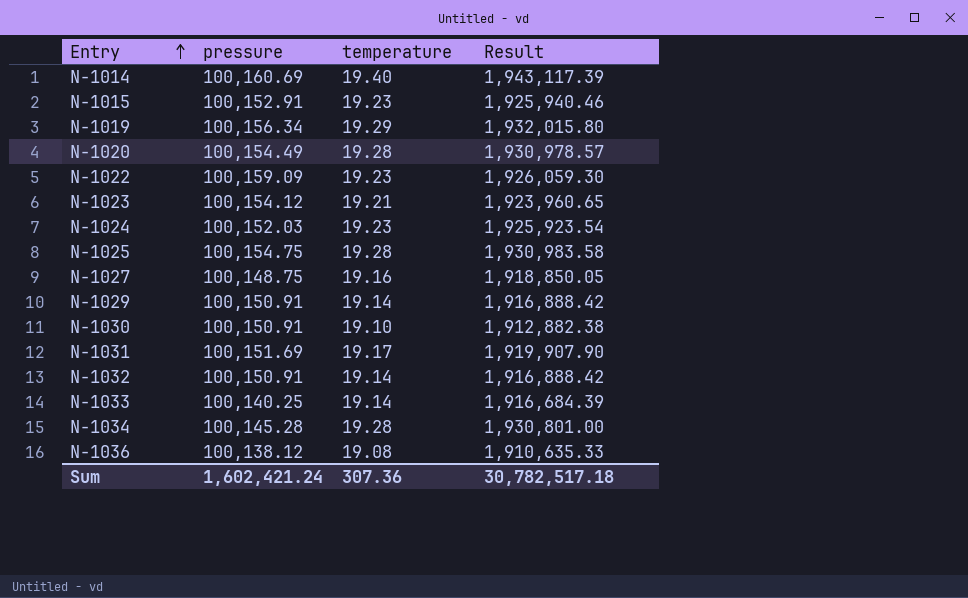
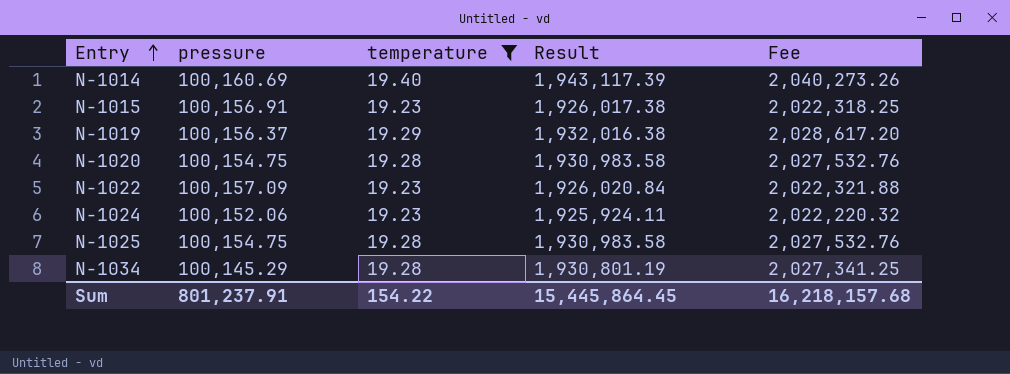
filter: none -> temperature >= 19.23
column Fee | formula: none -> [Result] * 1.05
N-1015 | pressure: 100,152.91 -> 100,156.91
N-1015 | Result: 1,925,940.46 -> 1,926,017.38
N-1019 | pressure: 100,156.34 -> 100,156.37
N-1019 | Result: 1,932,015.80 -> 1,932,016.38
N-1020 | pressure: 100,154.49 -> 100,154.75
N-1020 | Result: 1,930,978.57 -> 1,930,983.58
N-1022 | pressure: 100,159.09 -> 100,157.09
N-1022 | Result: 1,926,059.30 -> 1,926,020.84
N-1024 | pressure: 100,152.03 -> 100,152.06
N-1024 | Result: 1,925,923.54 -> 1,925,924.11
N-1034 | pressure: 100,145.28 -> 100,145.29
N-1034 | Result: 1,930,801.00 -> 1,930,801.19
Sum | pressure: 1,602,421.24 -> 801,237.91
Sum | temperature: 307.36 -> 154.22
Sum | Result: 30,782,517.18 -> 15,445,864.45

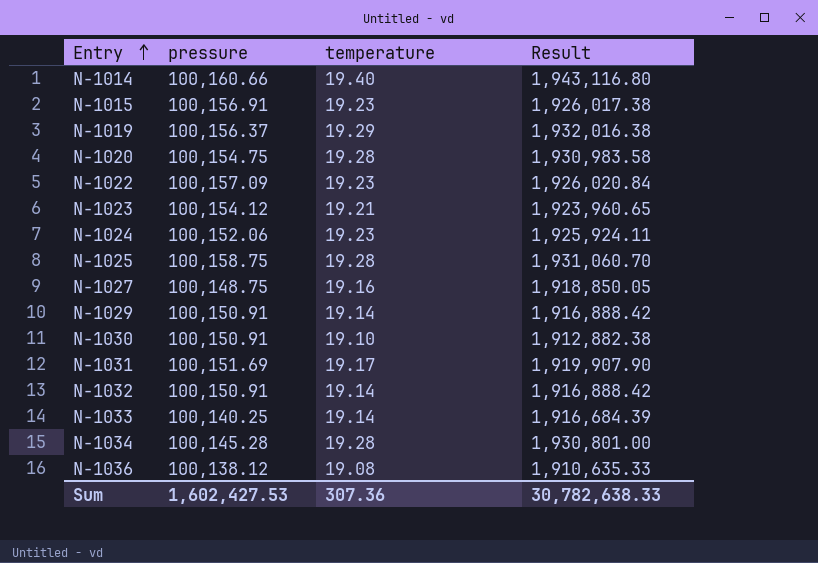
filter: temperature >= 19.23 -> none
column Fee | formula: [Result] * 1.05 -> none
N-1014 | pressure: 100,160.69 -> 100,160.66
N-1014 | Result: 1,943,117.39 -> 1,943,116.80
N-1025 | pressure: 100,154.75 -> 100,158.75
N-1025 | Result: 1,930,983.58 -> 1,931,060.70
N-1034 | pressure: 100,145.29 -> 100,145.28
N-1034 | Result: 1,930,801.19 -> 1,930,801.00
Sum | pressure: 801,237.91 -> 1,602,427.53
Sum | temperature: 154.22 -> 307.36
Sum | Result: 15,445,864.45 -> 30,782,638.33

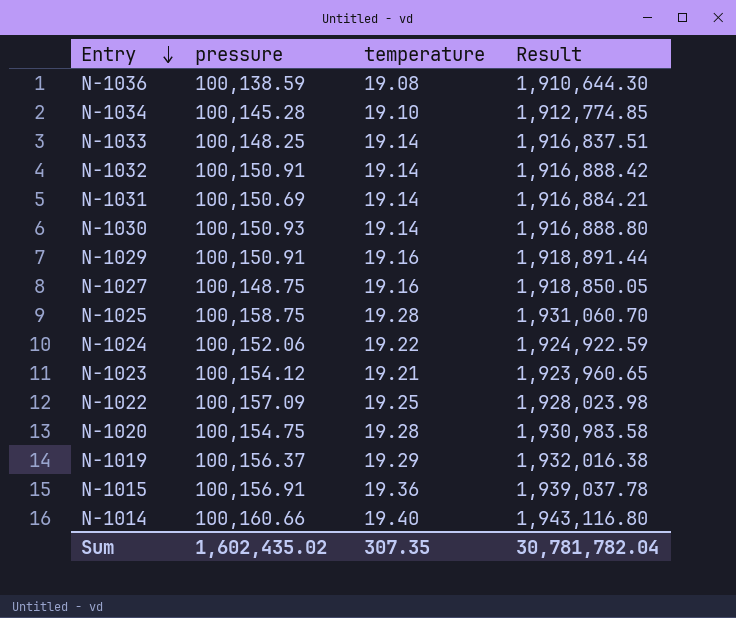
row order: Entry ascending -> Entry descending
N-1036 | pressure: 100,138.12 -> 100,138.59
N-1036 | Result: 1,910,635.33 -> 1,910,644.30
N-1034 | temperature: 19.28 -> 19.10
N-1034 | Result: 1,930,801.00 -> 1,912,774.85
N-1033 | pressure: 100,140.25 -> 100,148.25
N-1033 | Result: 1,916,684.39 -> 1,916,837.51
N-1031 | pressure: 100,151.69 -> 100,150.69
N-1031 | temperature: 19.17 -> 19.14
N-1031 | Result: 1,919,907.90 -> 1,916,884.21
N-1030 | pressure: 100,150.91 -> 100,150.93
N-1030 | temperature: 19.10 -> 19.14
N-1030 | Result: 1,912,882.38 -> 1,916,888.80
N-1029 | temperature: 19.14 -> 19.16
N-1029 | Result: 1,916,888.42 -> 1,918,891.44
N-1024 | temperature: 19.23 -> 19.22
N-1024 | Result: 1,925,924.11 -> 1,924,922.59
N-1022 | temperature: 19.23 -> 19.25
N-1022 | Result: 1,926,020.84 -> 1,928,023.98
N-1015 | temperature: 19.23 -> 19.36
N-1015 | Result: 1,926,017.38 -> 1,939,037.78
Sum | pressure: 1,602,427.53 -> 1,602,435.02
Sum | temperature: 307.36 -> 307.35
Sum | Result: 30,782,638.33 -> 30,781,782.04

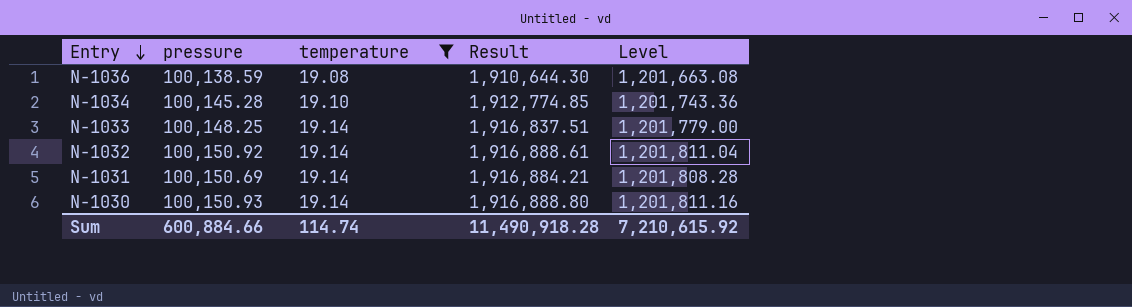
filter: none -> temperature <= 19.14
column Level | formula: none -> [pressure] * 12
N-1032 | pressure: 100,150.91 -> 100,150.92
N-1032 | Result: 1,916,888.42 -> 1,916,888.61
Sum | pressure: 1,602,435.02 -> 600,884.66
Sum | temperature: 307.35 -> 114.74
Sum | Result: 30,781,782.04 -> 11,490,918.28

